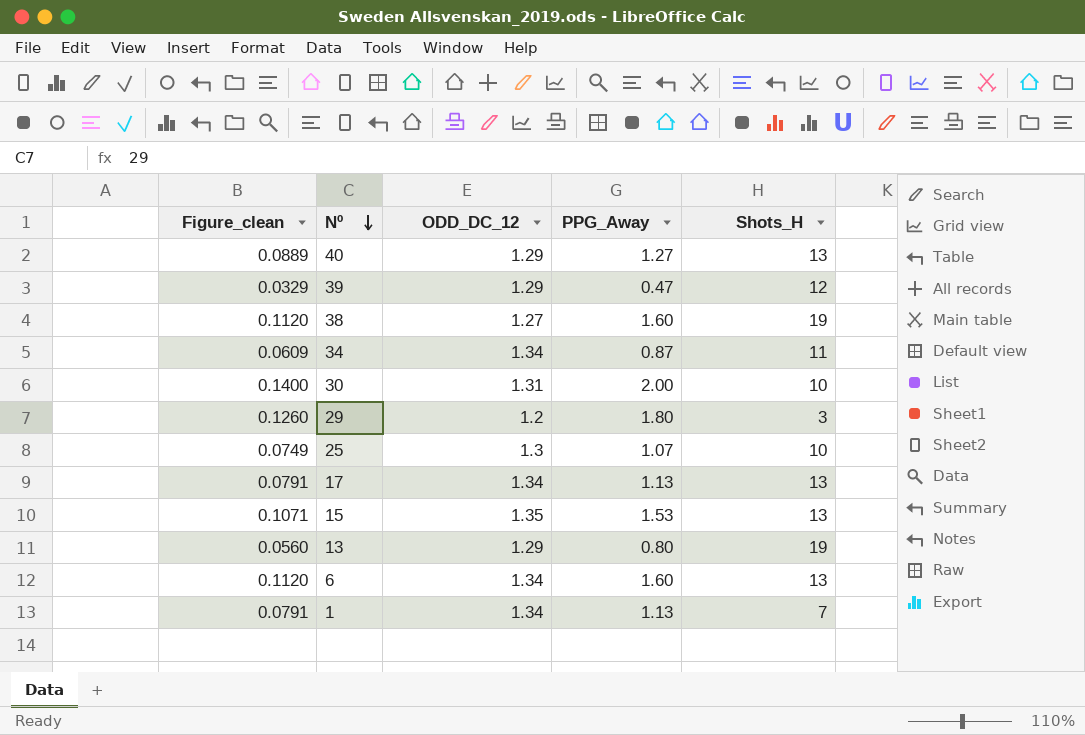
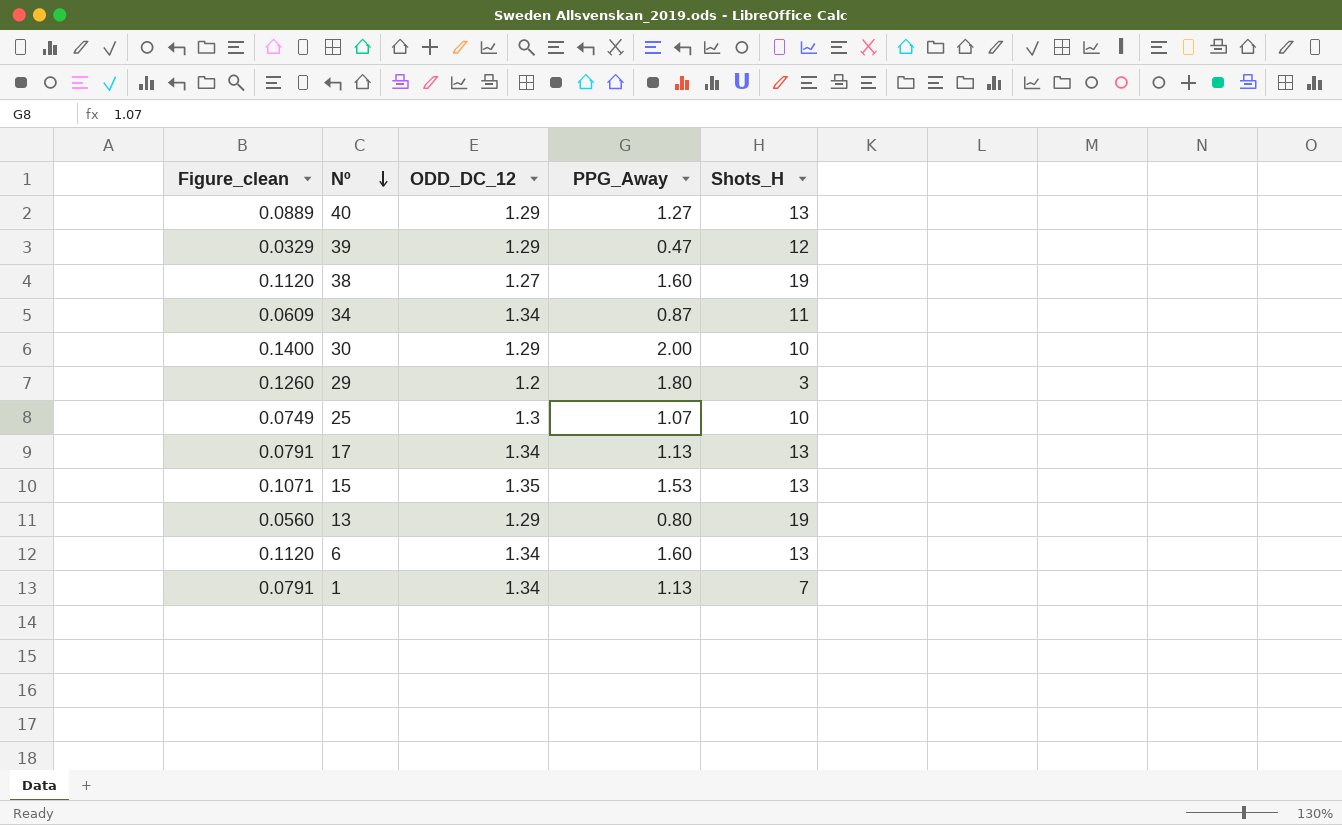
30 | ODD_DC_12: 1.31 -> 1.29

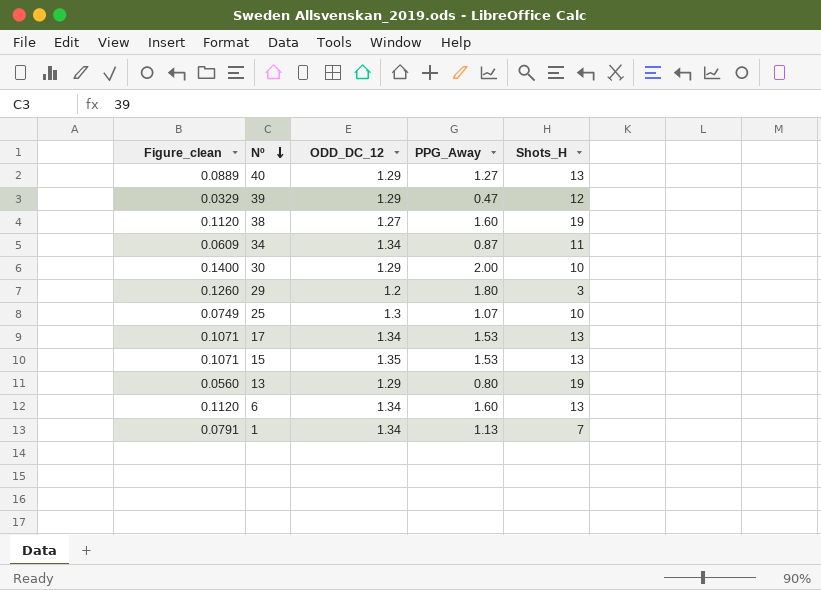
17 | Figure_clean: 0.0791 -> 0.1071
17 | PPG_Away: 1.13 -> 1.53

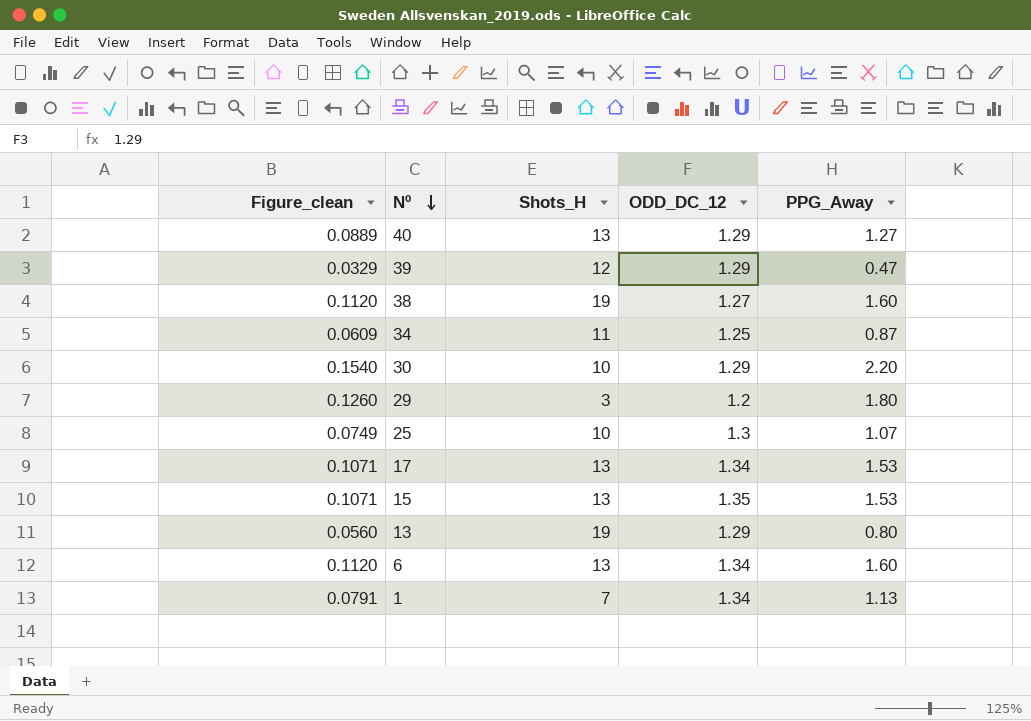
column Shots_H | position: 5 -> 3
34 | ODD_DC_12: 1.34 -> 1.25
30 | Figure_clean: 0.1400 -> 0.1540
30 | PPG_Away: 2.00 -> 2.20

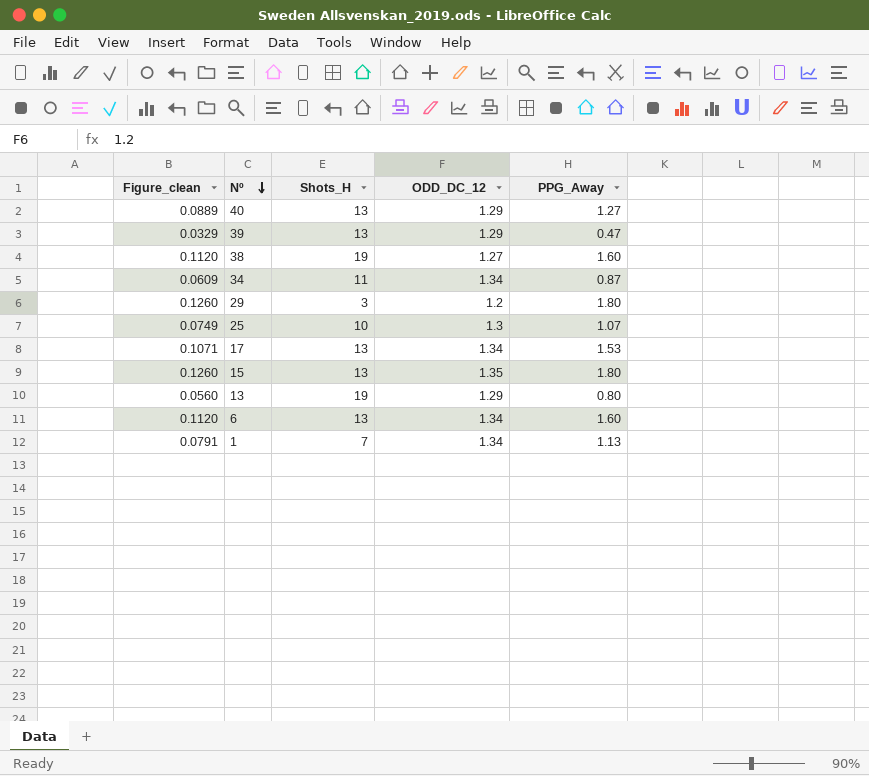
row 30: 0.1540 | 10 | 1.29 | 2.20 -> none
39 | Shots_H: 12 -> 13
34 | ODD_DC_12: 1.25 -> 1.34
15 | Figure_clean: 0.1071 -> 0.1260
15 | PPG_Away: 1.53 -> 1.80

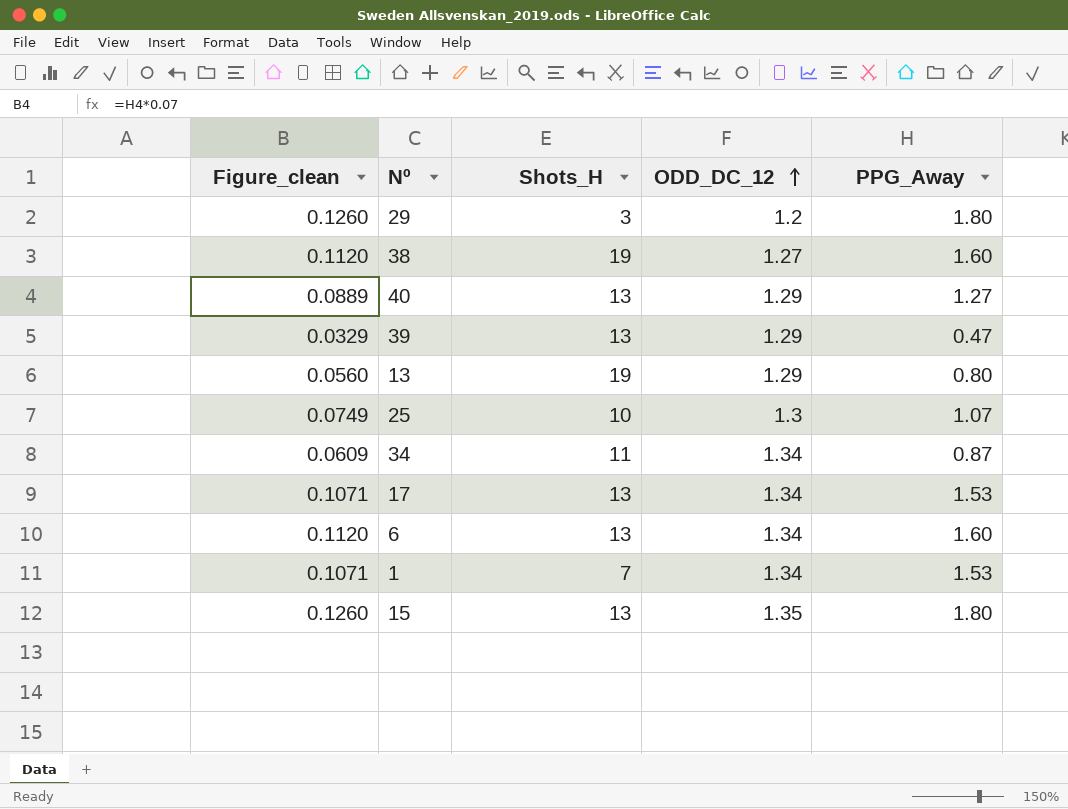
row order: Nº descending -> ODD_DC_12 ascending
1 | Figure_clean: 0.0791 -> 0.1071
1 | PPG_Away: 1.13 -> 1.53

